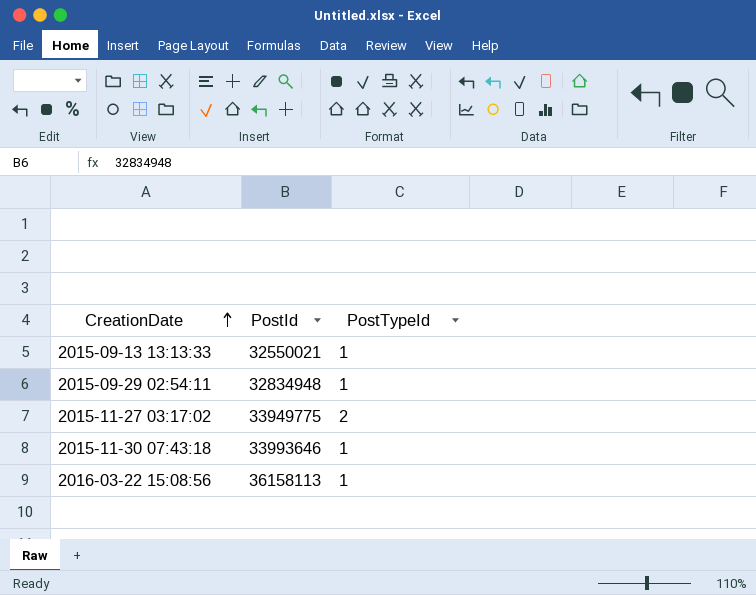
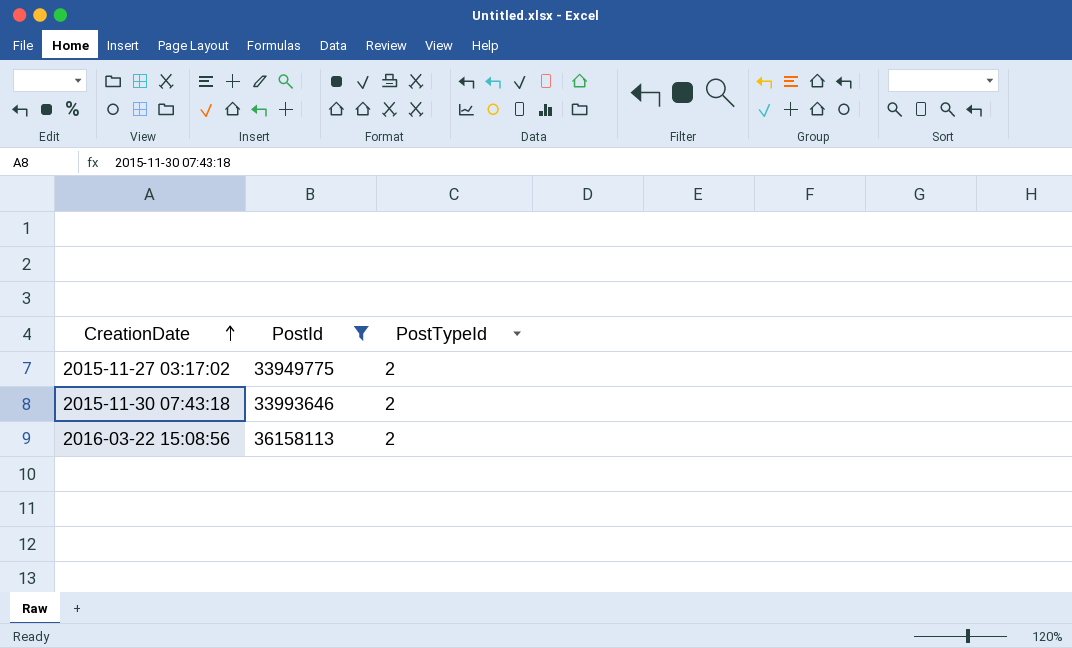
filter: none -> PostId >= 33949775
2015-11-30 07:43:18 | PostTypeId: 1 -> 2
2016-03-22 15:08:56 | PostTypeId: 1 -> 2

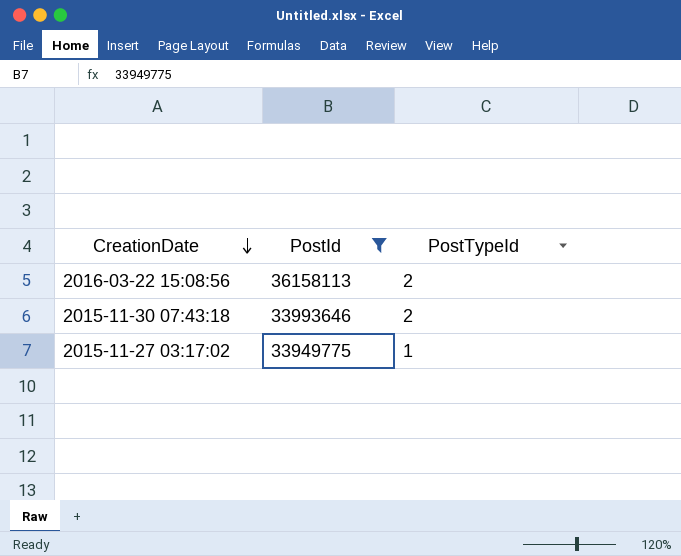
row order: CreationDate ascending -> CreationDate descending
2015-11-27 03:17:02 | PostTypeId: 2 -> 1

